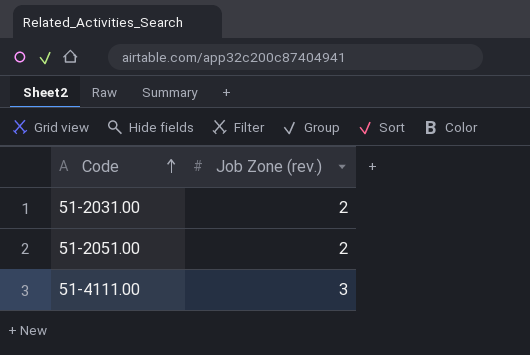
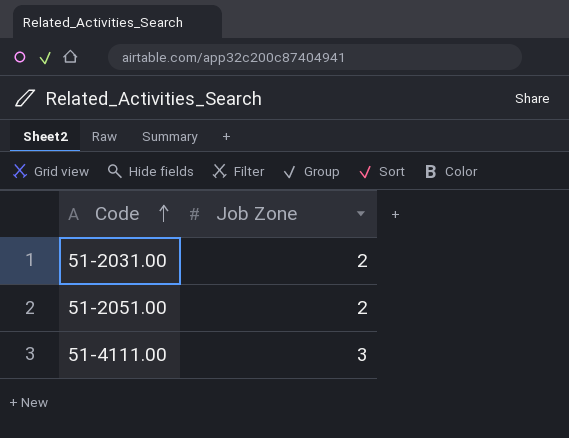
column name: Job Zone (rev.) -> Job Zone

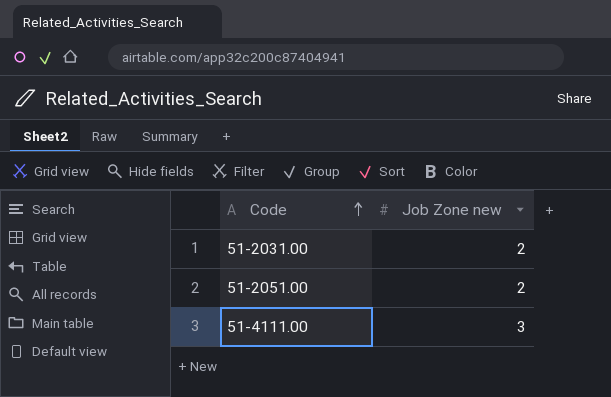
column name: Job Zone -> Job Zone new

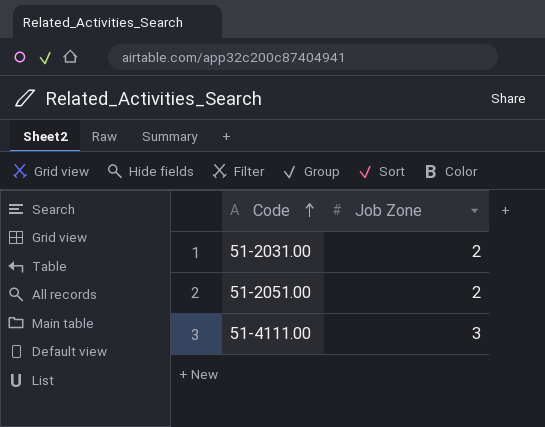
column name: Job Zone new -> Job Zone

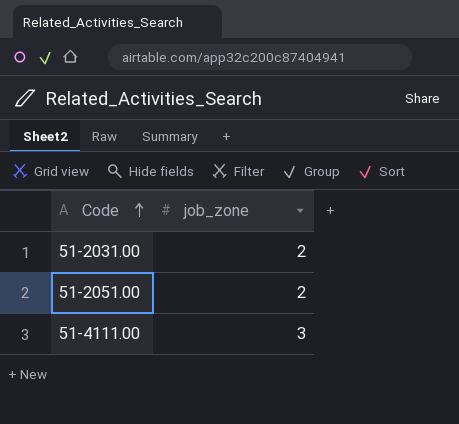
column name: Job Zone -> job_zone

